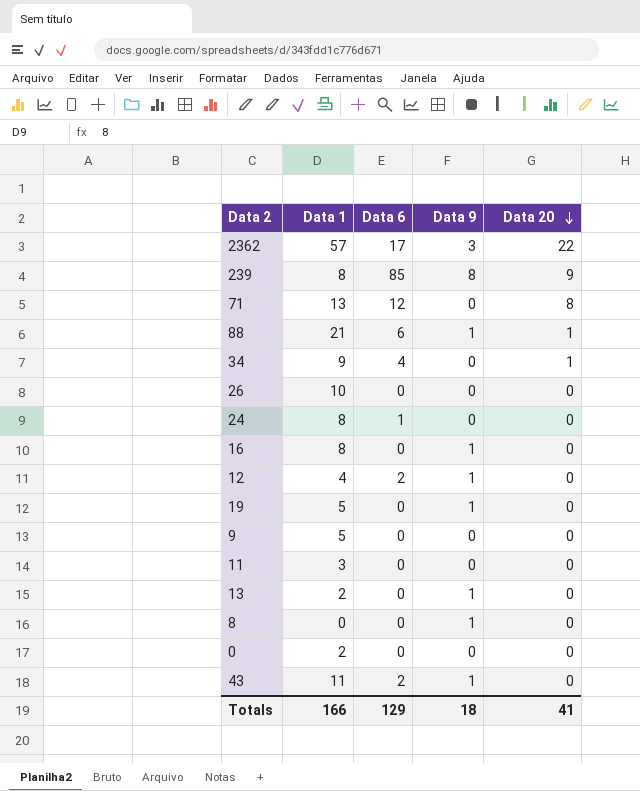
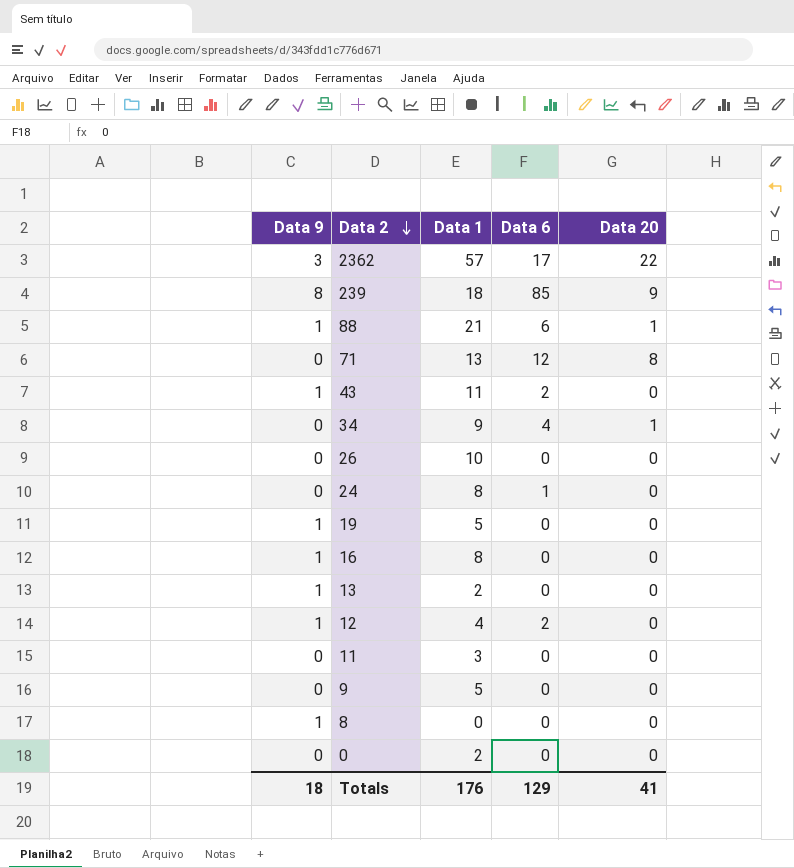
row order: Data 20 descending -> Data 2 descending
column Data 9 | position: 4 -> 1
239 | Data 1: 8 -> 18
Totals | Data 1: 166 -> 176

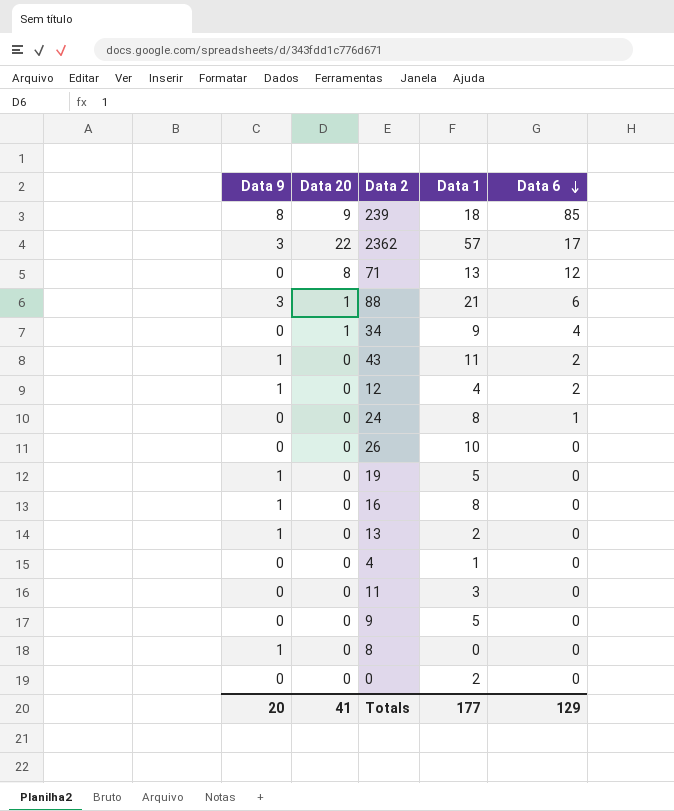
row order: Data 2 descending -> Data 6 descending
column Data 20 | position: 5 -> 2
88 | Data 9: 1 -> 3
row 4: none -> 0 | 0 | 1 | 0
Totals | Data 9: 18 -> 20
Totals | Data 1: 176 -> 177

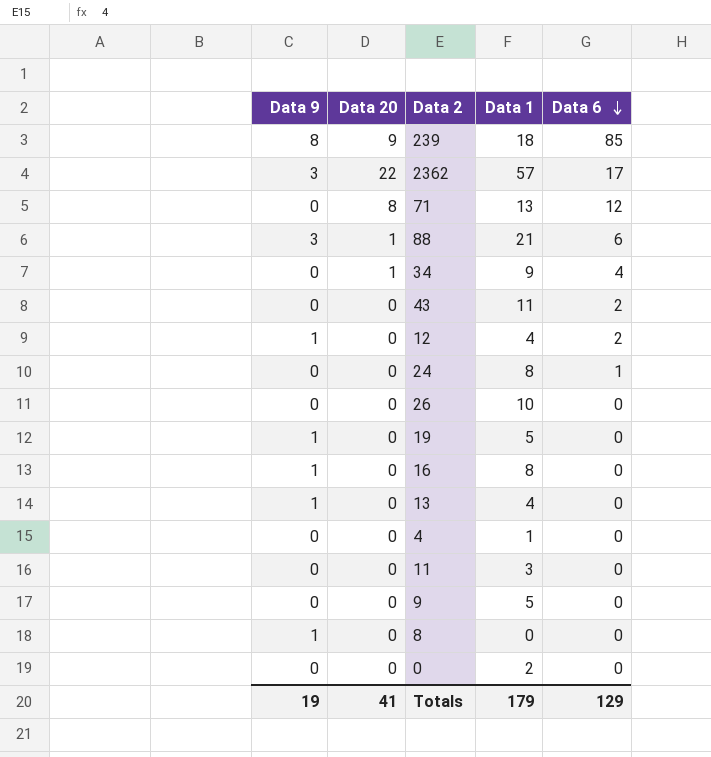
43 | Data 9: 1 -> 0
13 | Data 1: 2 -> 4
Totals | Data 9: 20 -> 19
Totals | Data 1: 177 -> 179

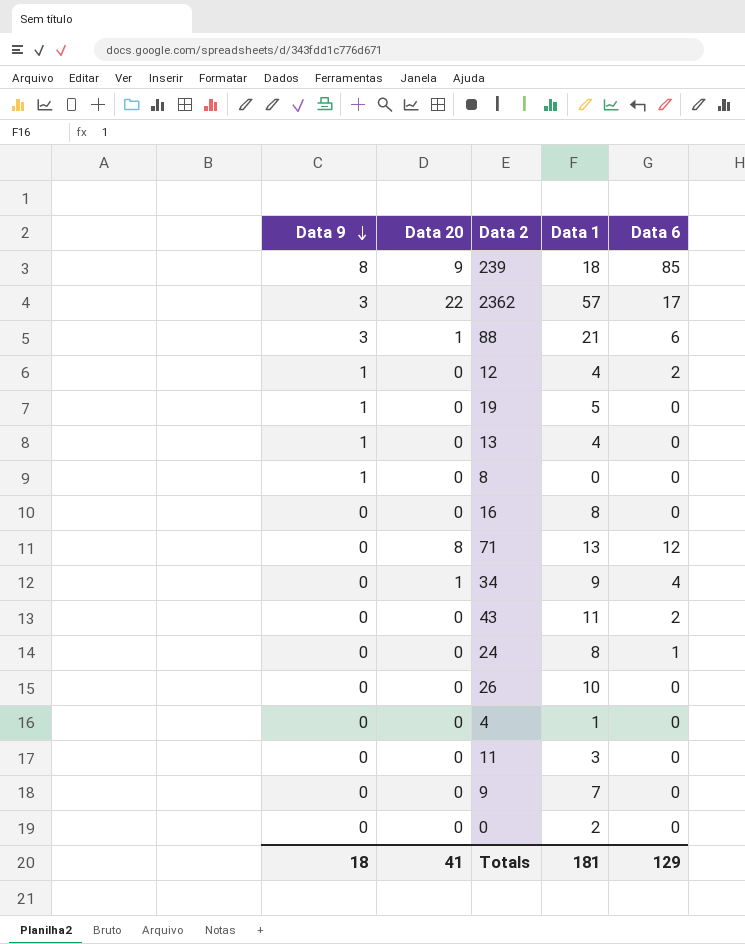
row order: Data 6 descending -> Data 9 descending
16 | Data 9: 1 -> 0
9 | Data 1: 5 -> 7
Totals | Data 9: 19 -> 18
Totals | Data 1: 179 -> 181

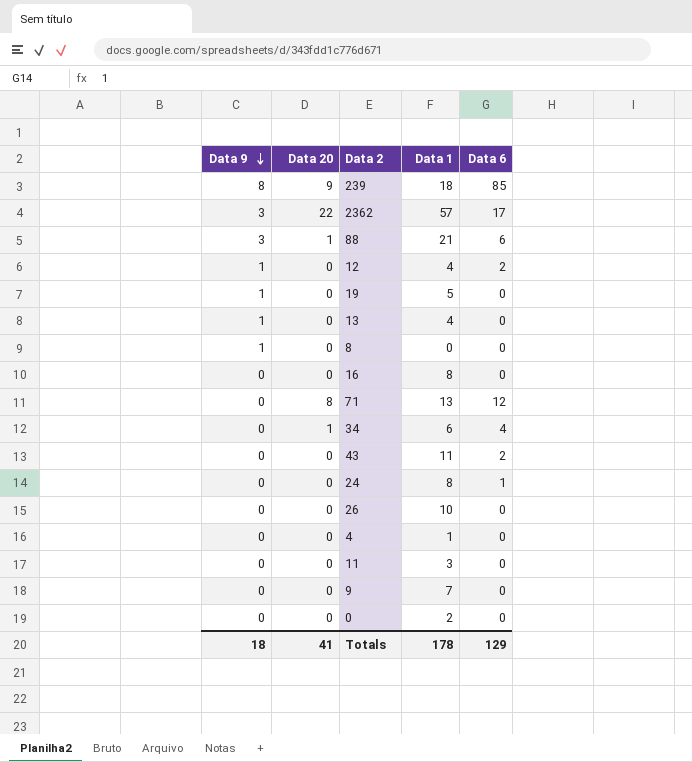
34 | Data 1: 9 -> 6
Totals | Data 1: 181 -> 178

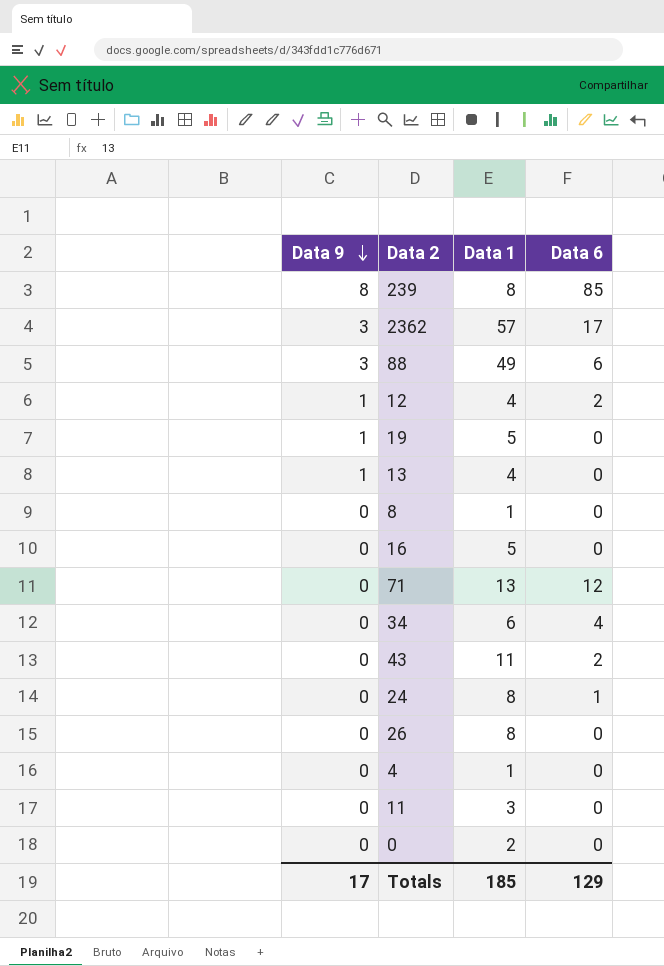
column Data 20 | position: 2 -> none
row 9: 0 | 0 | 7 | 0 -> none
239 | Data 1: 18 -> 8
88 | Data 1: 21 -> 49
8 | Data 9: 1 -> 0
8 | Data 1: 0 -> 1
16 | Data 1: 8 -> 5
26 | Data 1: 10 -> 8
Totals | Data 9: 18 -> 17
Totals | Data 1: 178 -> 185

